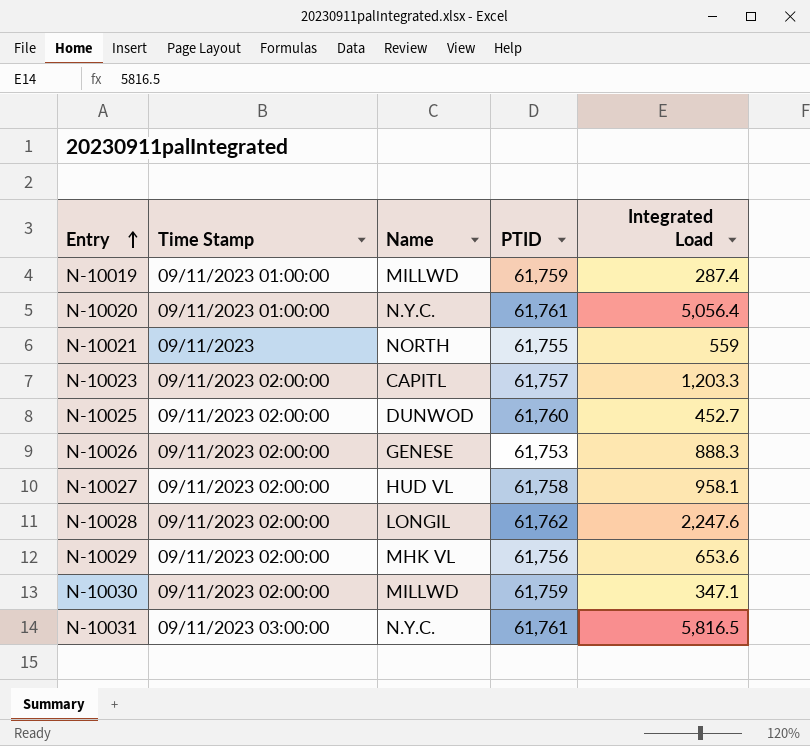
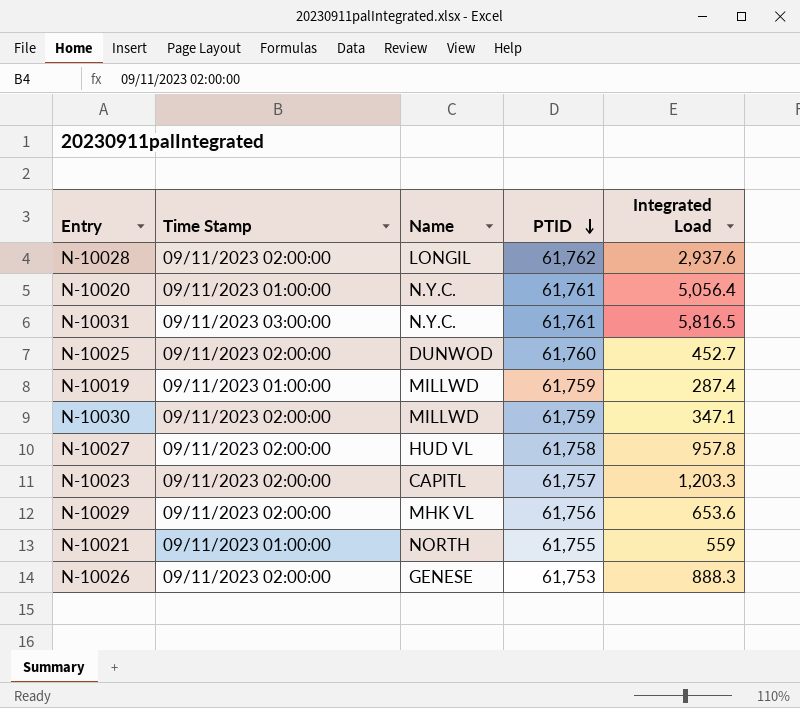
row order: Entry ascending -> PTID descending
N-10028 | Integrated Load: 2,247.6 -> 2,937.6
N-10027 | Integrated Load: 958.1 -> 957.8
N-10021 | Time Stamp: 09/11/2023 -> 09/11/2023 01:00:00

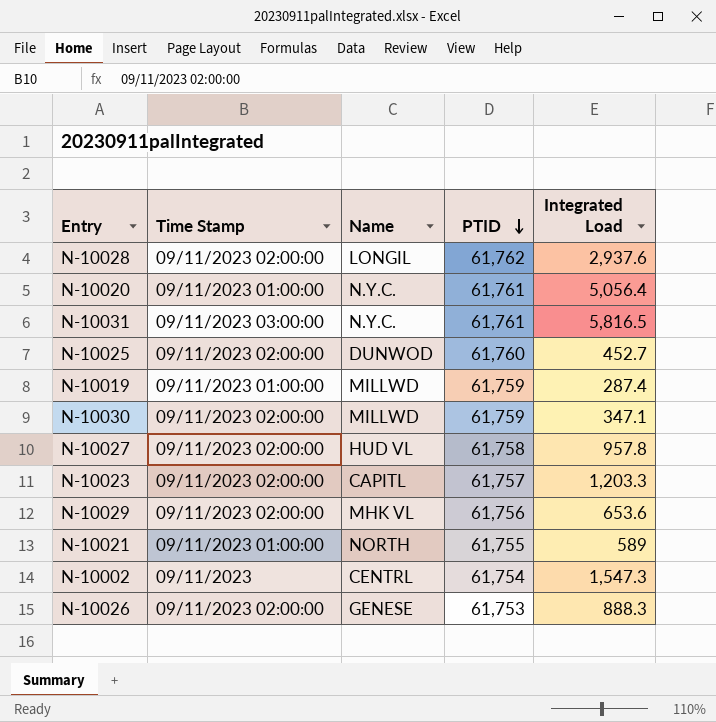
N-10021 | Integrated Load: 559 -> 589
row N-10002: none -> 09/11/2023 | CENTRL | 61,754 | 1,547.3

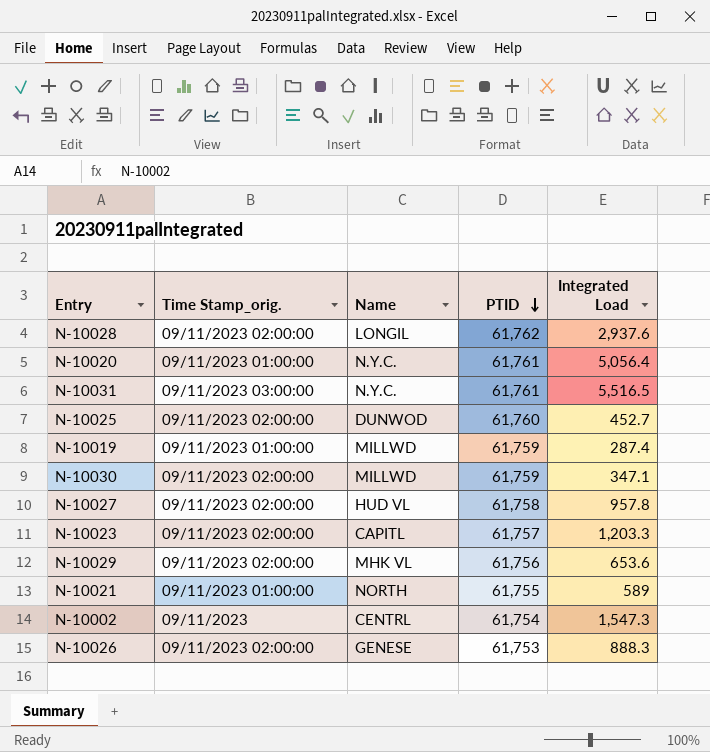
column name: Time Stamp -> Time Stamp_orig.
N-10031 | Integrated Load: 5,816.5 -> 5,516.5

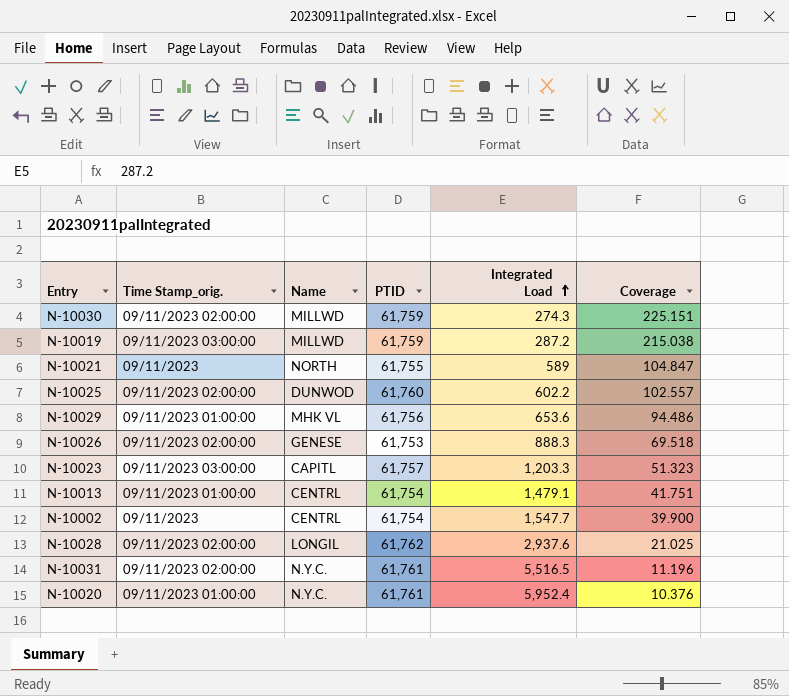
row order: PTID descending -> Integrated Load ascending
column Coverage | formula: none -> [PTID] / [Integrated Load]
row N-10027: 09/11/2023 02:00:00 | HUD VL | 61,758 | 957.8 -> none
N-10030 | Integrated Load: 347.1 -> 274.3
N-10019 | Time Stamp_orig.: 09/11/2023 01:00:00 -> 09/11/2023 03:00:00
N-10019 | Integrated Load: 287.4 -> 287.2
N-10021 | Time Stamp_orig.: 09/11/2023 01:00:00 -> 09/11/2023
N-10025 | Integrated Load: 452.7 -> 602.2
N-10029 | Time Stamp_orig.: 09/11/2023 02:00:00 -> 09/11/2023 01:00:00
N-10023 | Time Stamp_orig.: 09/11/2023 02:00:00 -> 09/11/2023 03:00:00
row N-10013: none -> 09/11/2023 01:00:00 | CENTRL | 61,754 | 1,479.1 | 41.751
N-10002 | Integrated Load: 1,547.3 -> 1,547.7
N-10031 | Time Stamp_orig.: 09/11/2023 03:00:00 -> 09/11/2023 02:00:00
N-10020 | Integrated Load: 5,056.4 -> 5,952.4

